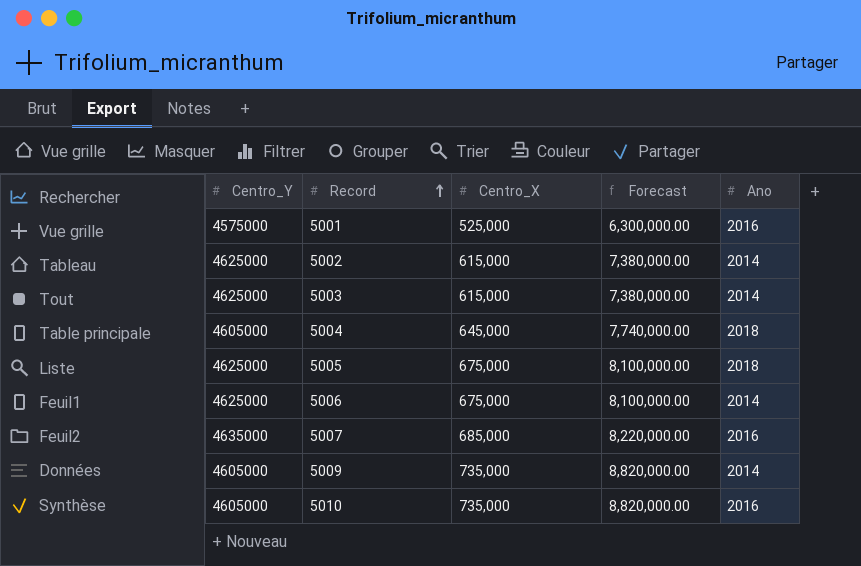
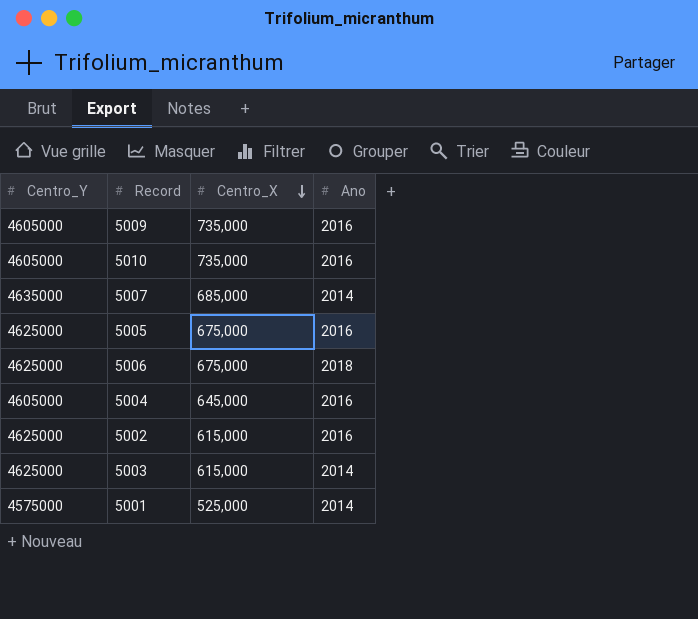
row order: Record ascending -> Centro_X descending
column Forecast | formula: [Centro_X] * 12 -> none
5009 | Ano: 2014 -> 2016
5007 | Ano: 2016 -> 2014
5005 | Ano: 2018 -> 2016
5006 | Ano: 2014 -> 2018
5004 | Ano: 2018 -> 2016
5002 | Ano: 2014 -> 2016
5001 | Ano: 2016 -> 2014

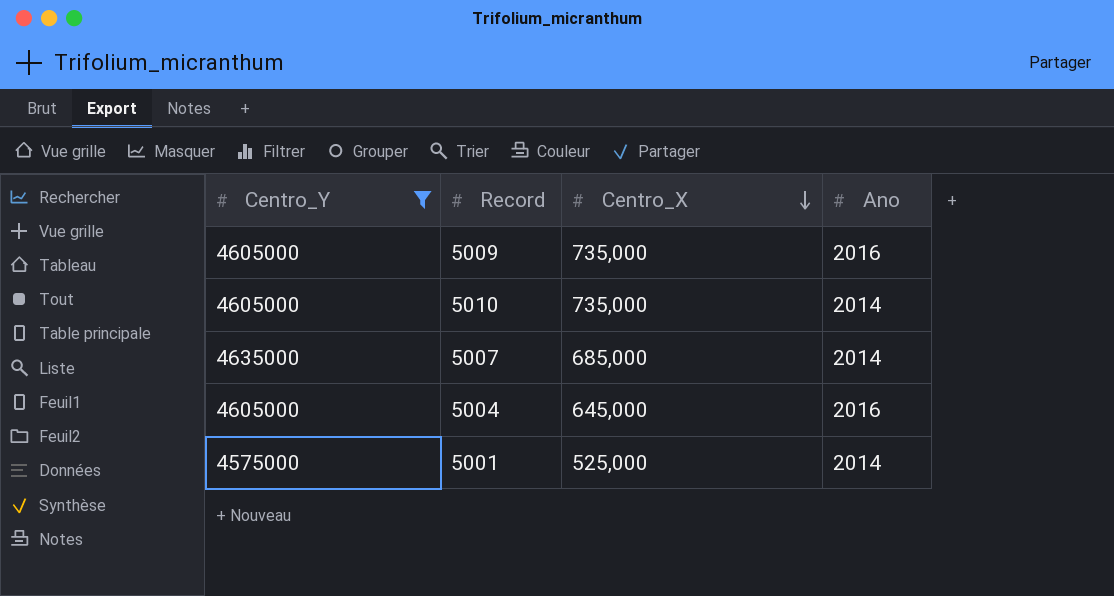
filter: none -> Centro_Y != 4625000
5010 | Ano: 2016 -> 2014

